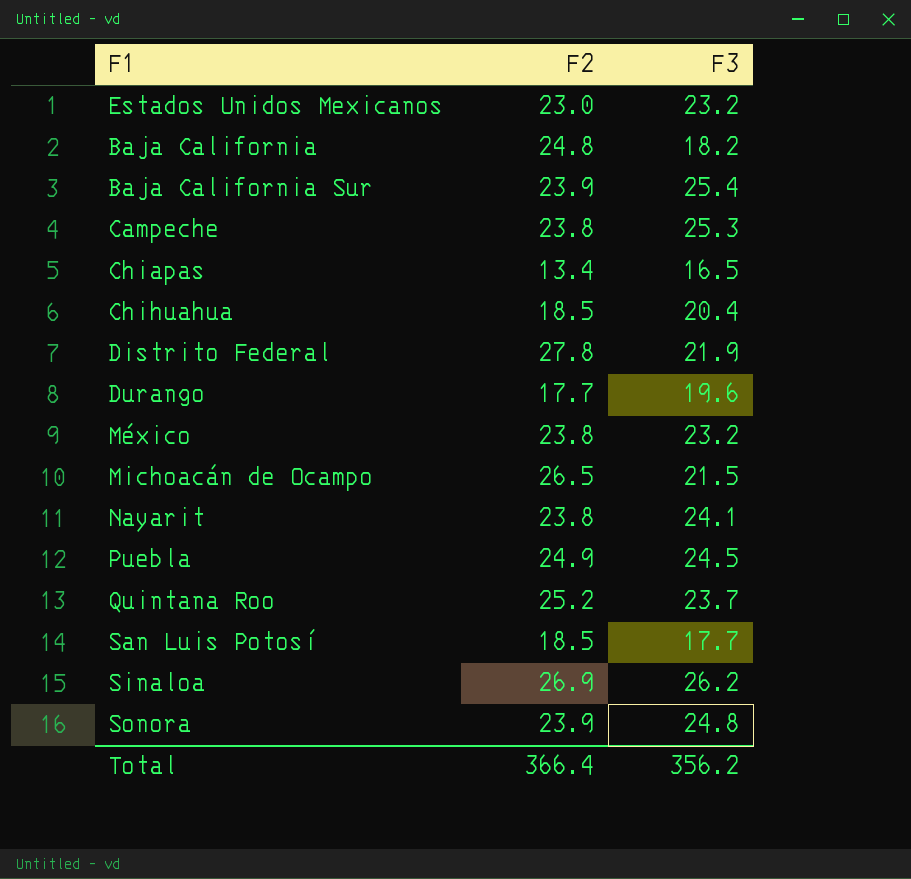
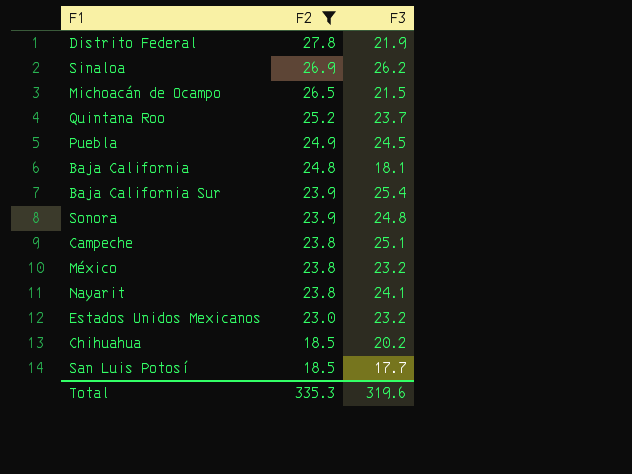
filter: none -> F2 >= 18.5
row order: none -> F2 descending
Baja California | F3: 18.2 -> 18.1
Campeche | F3: 25.3 -> 25.1
Chihuahua | F3: 20.4 -> 20.2
Total | F2: 366.4 -> 335.3
Total | F3: 356.2 -> 319.6

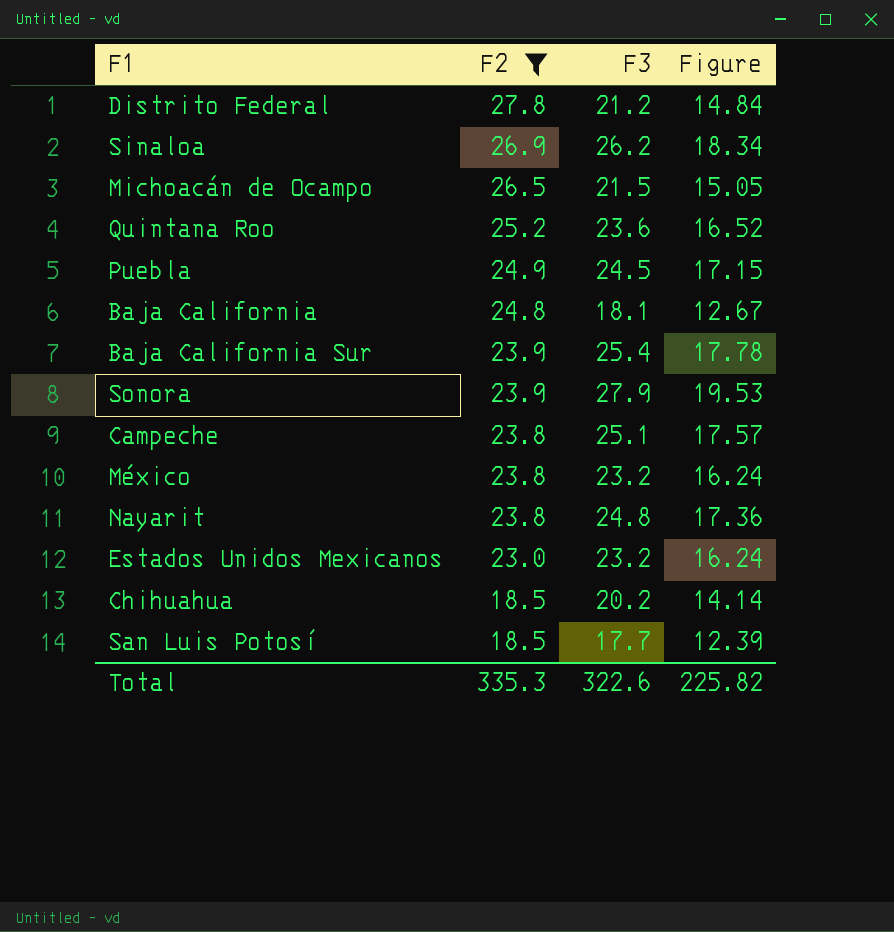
column Figure | formula: none -> [F3] * 0.7
Distrito Federal | F3: 21.9 -> 21.2
Quintana Roo | F3: 23.7 -> 23.6
Sonora | F3: 24.8 -> 27.9
Nayarit | F3: 24.1 -> 24.8
Total | F3: 319.6 -> 322.6

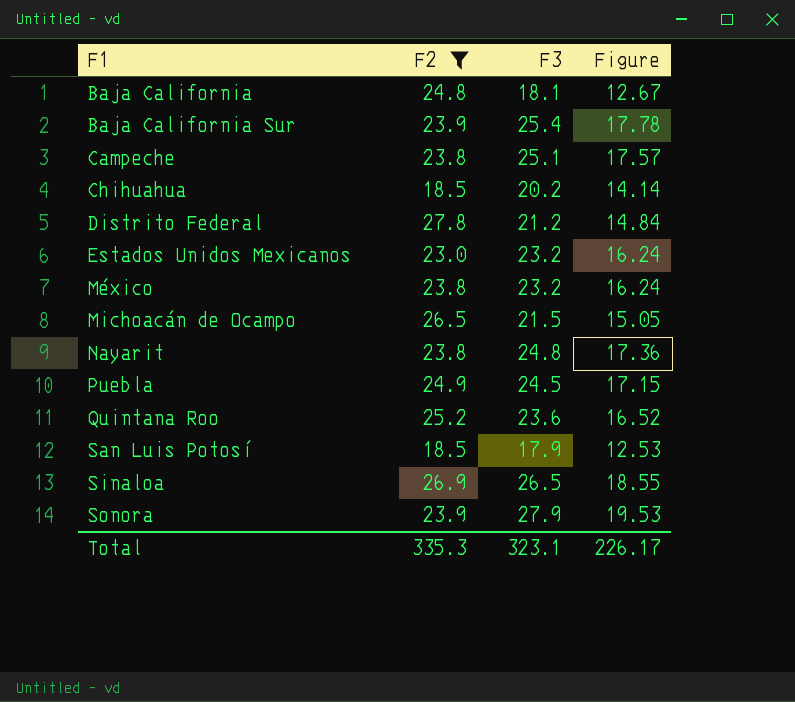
row order: F2 descending -> F1 ascending
San Luis Potosí | F3: 17.7 -> 17.9
San Luis Potosí | Figure: 12.39 -> 12.53
Sinaloa | F3: 26.2 -> 26.5
Sinaloa | Figure: 18.34 -> 18.55
Total | F3: 322.6 -> 323.1
Total | Figure: 225.82 -> 226.17

